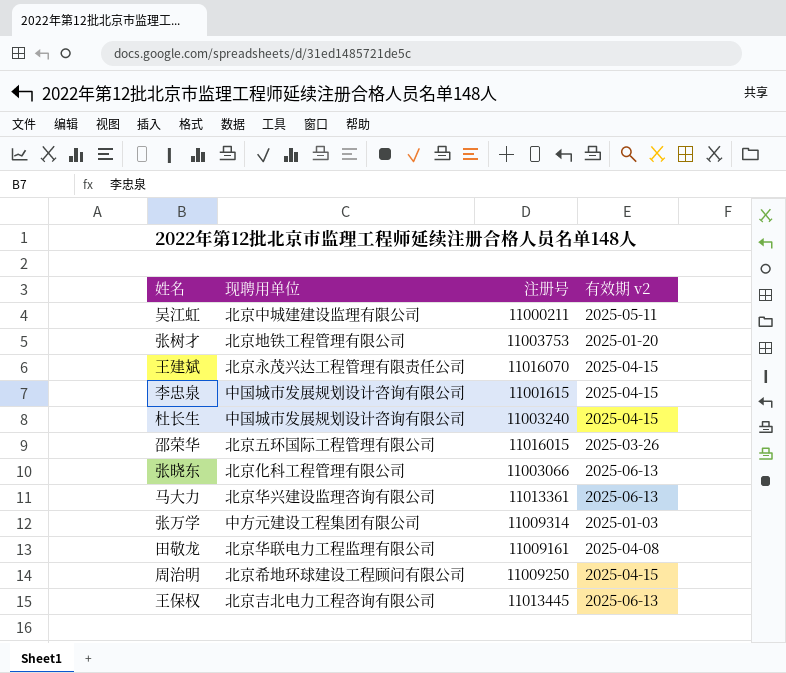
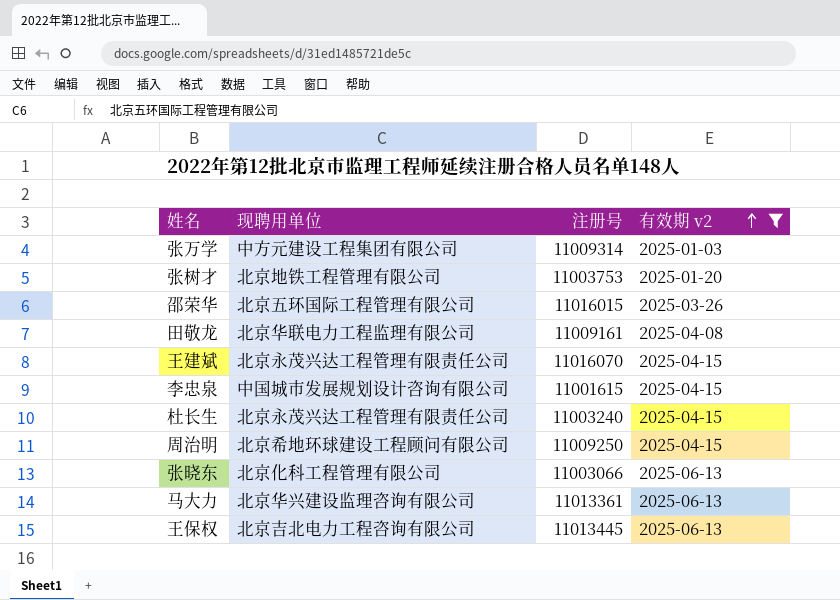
filter: none -> 有效期 v2 != 2025-05-11
row order: none -> 有效期 v2 ascending
杜长生 | 现聘用单位: 中国城市发展规划设计咨询有限公司 -> 北京永茂兴达工程管理有限责任公司

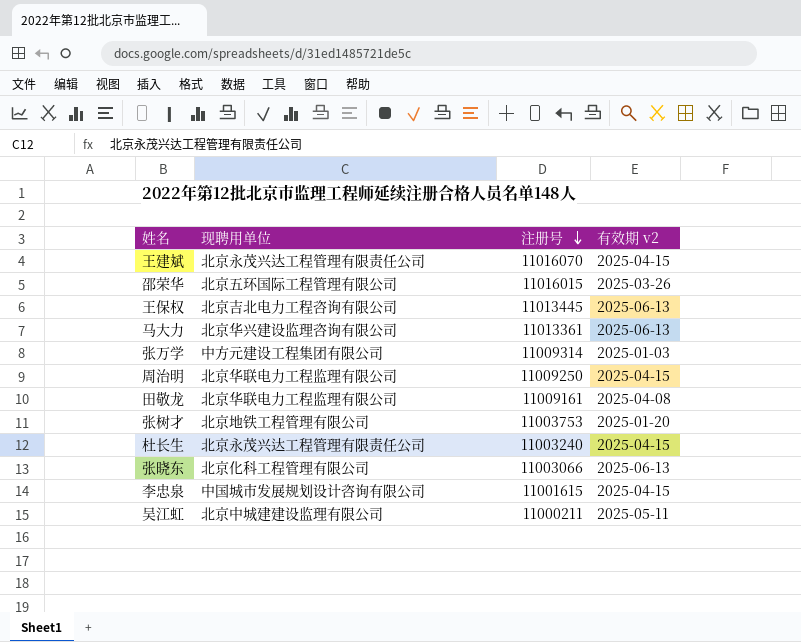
filter: 有效期 v2 != 2025-05-11 -> none
row order: 有效期 v2 ascending -> 注册号 descending
周治明 | 现聘用单位: 北京希地环球建设工程顾问有限公司 -> 北京华联电力工程监理有限公司

